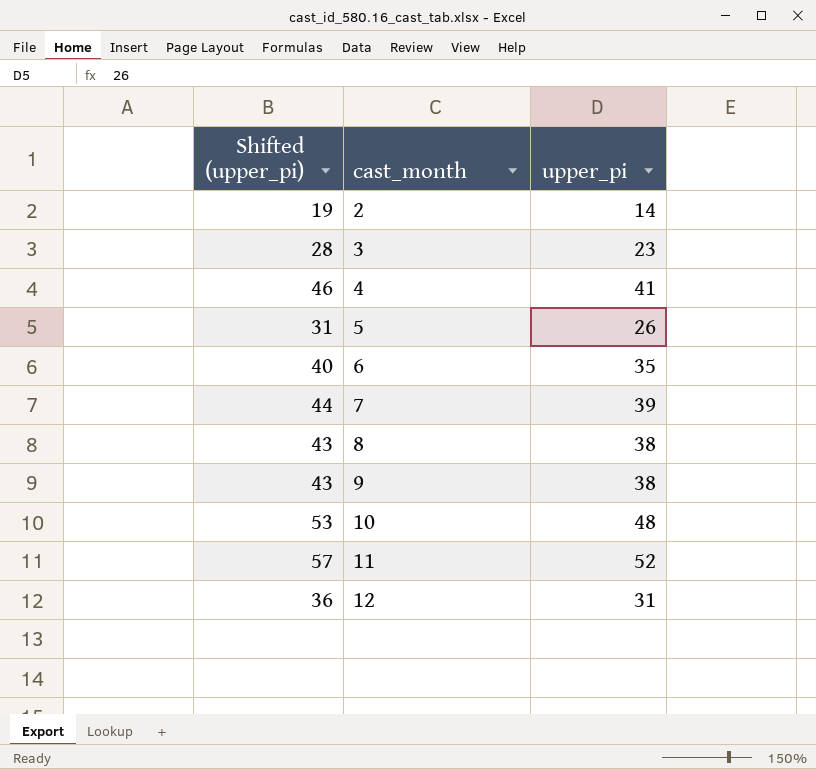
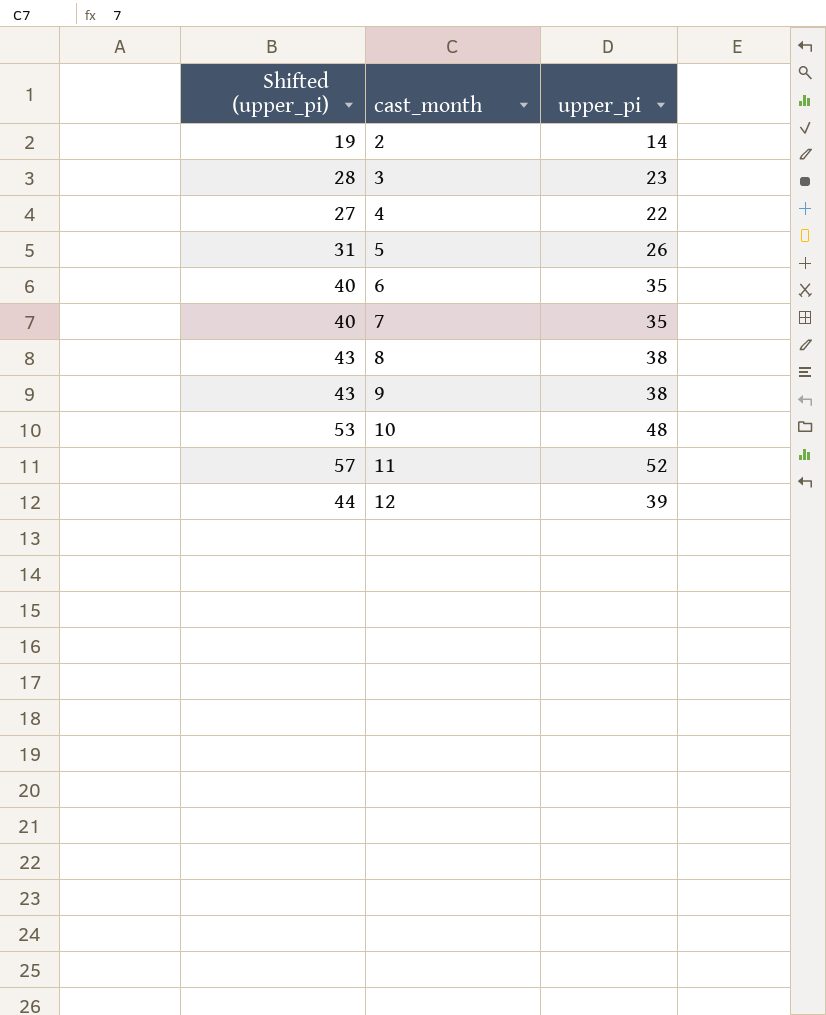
4 | Shifted (upper_pi): 46 -> 27
4 | upper_pi: 41 -> 22
7 | Shifted (upper_pi): 44 -> 40
7 | upper_pi: 39 -> 35
12 | Shifted (upper_pi): 36 -> 44
12 | upper_pi: 31 -> 39

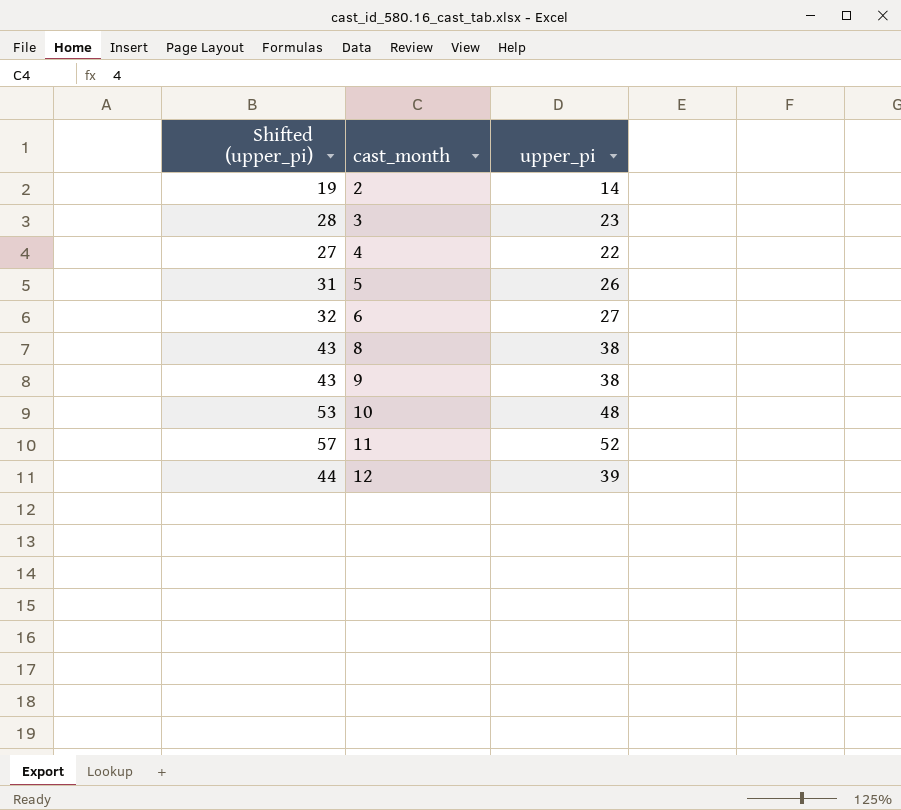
row 7: 40 | 35 -> none
6 | Shifted (upper_pi): 40 -> 32
6 | upper_pi: 35 -> 27

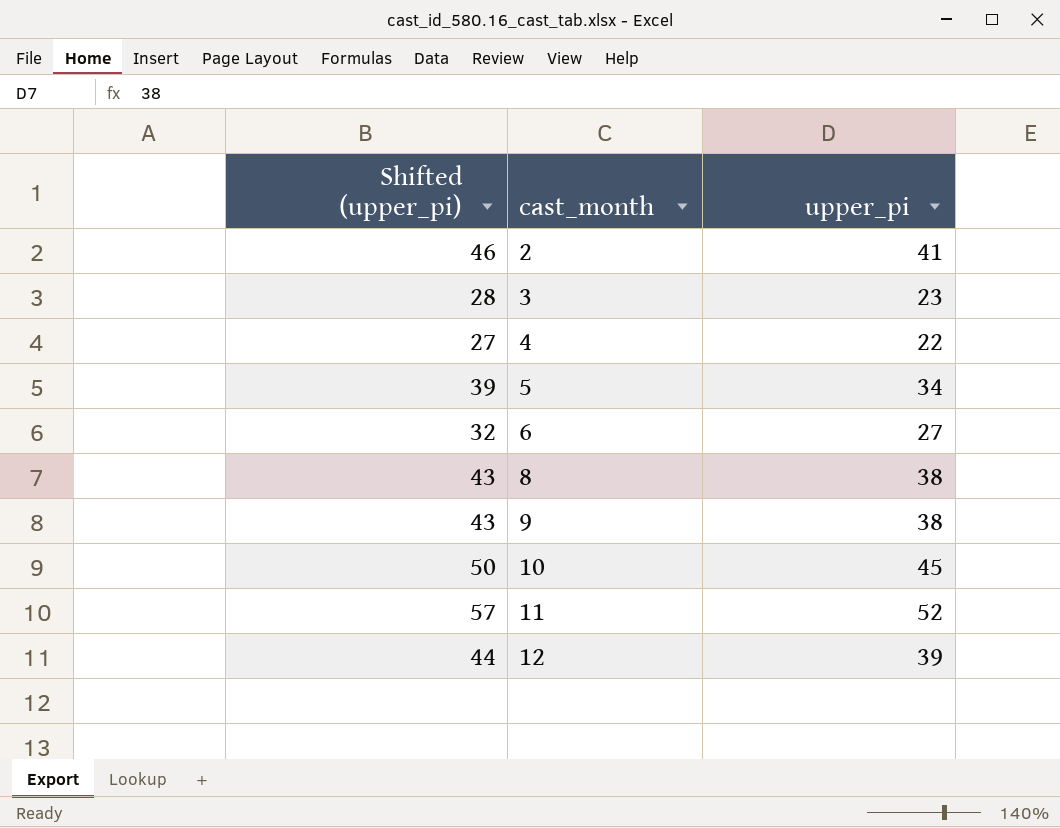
2 | Shifted (upper_pi): 19 -> 46
2 | upper_pi: 14 -> 41
5 | Shifted (upper_pi): 31 -> 39
5 | upper_pi: 26 -> 34
10 | Shifted (upper_pi): 53 -> 50
10 | upper_pi: 48 -> 45

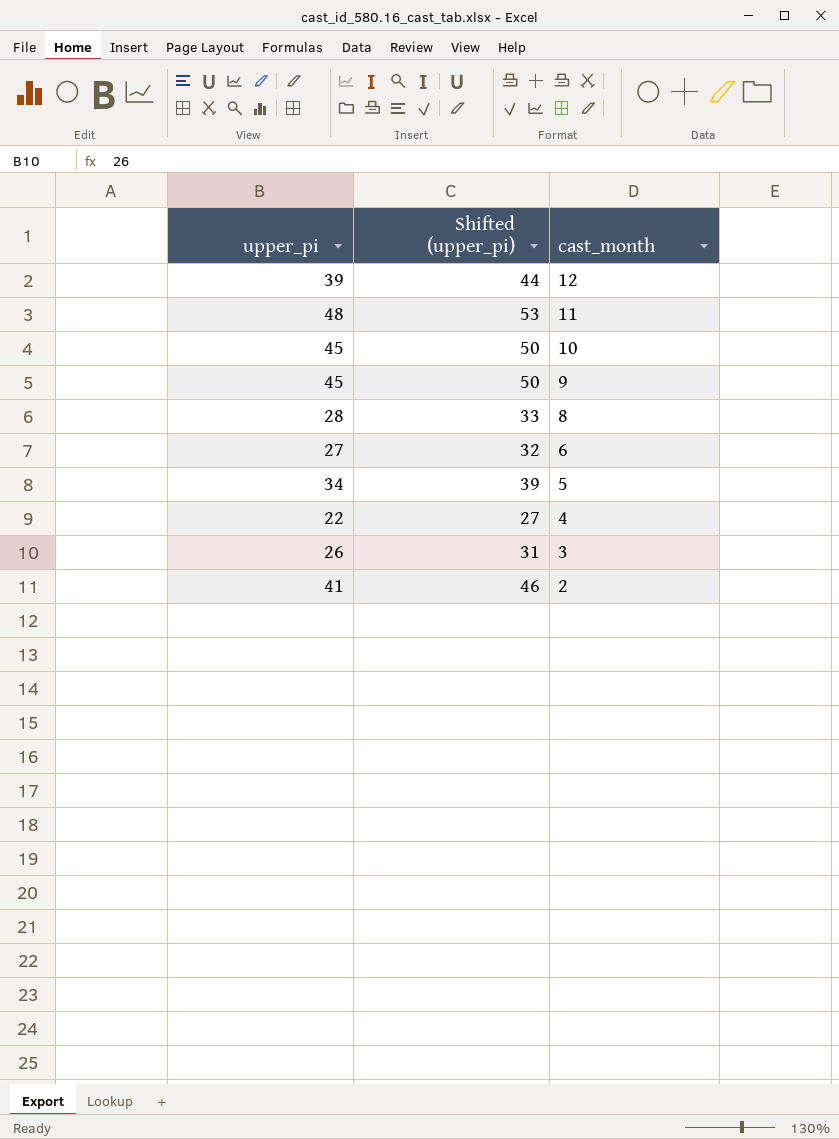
row order: cast_month ascending -> cast_month descending
column upper_pi | position: 3 -> 1
11 | upper_pi: 52 -> 48
11 | Shifted (upper_pi): 57 -> 53
9 | upper_pi: 38 -> 45
9 | Shifted (upper_pi): 43 -> 50
8 | upper_pi: 38 -> 28
8 | Shifted (upper_pi): 43 -> 33
3 | upper_pi: 23 -> 26
3 | Shifted (upper_pi): 28 -> 31

